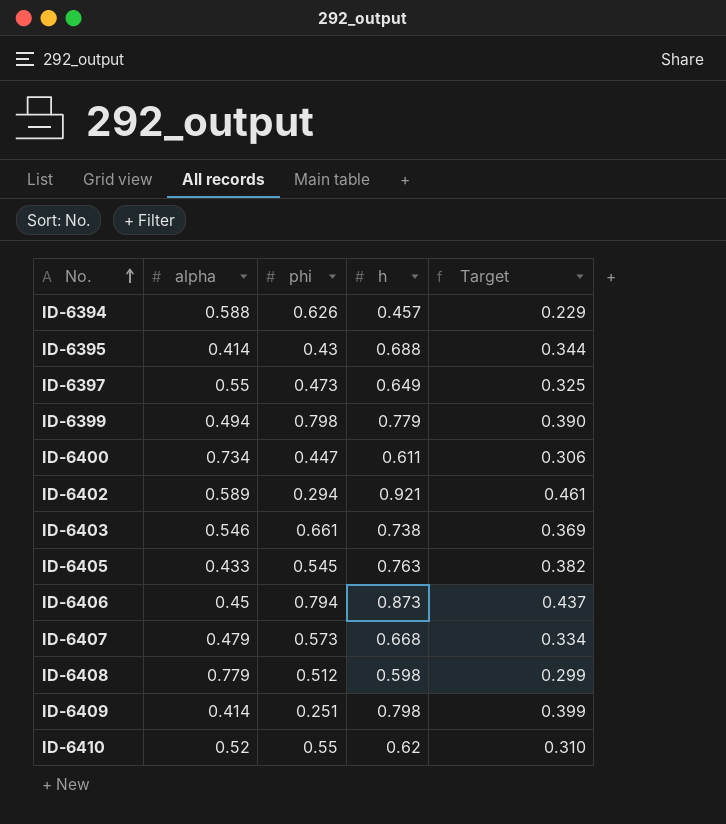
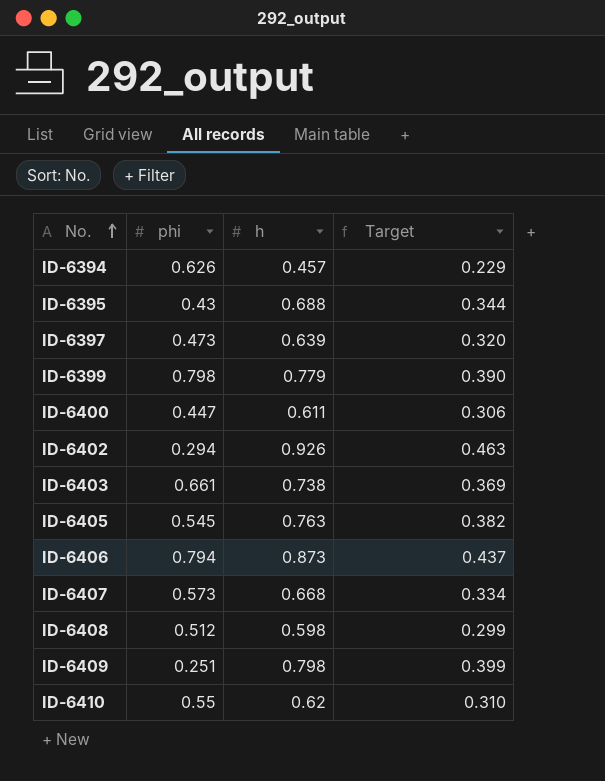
column alpha | position: 2 -> none
ID-6397 | h: 0.649 -> 0.639
ID-6397 | Target: 0.325 -> 0.320
ID-6402 | h: 0.921 -> 0.926
ID-6402 | Target: 0.461 -> 0.463

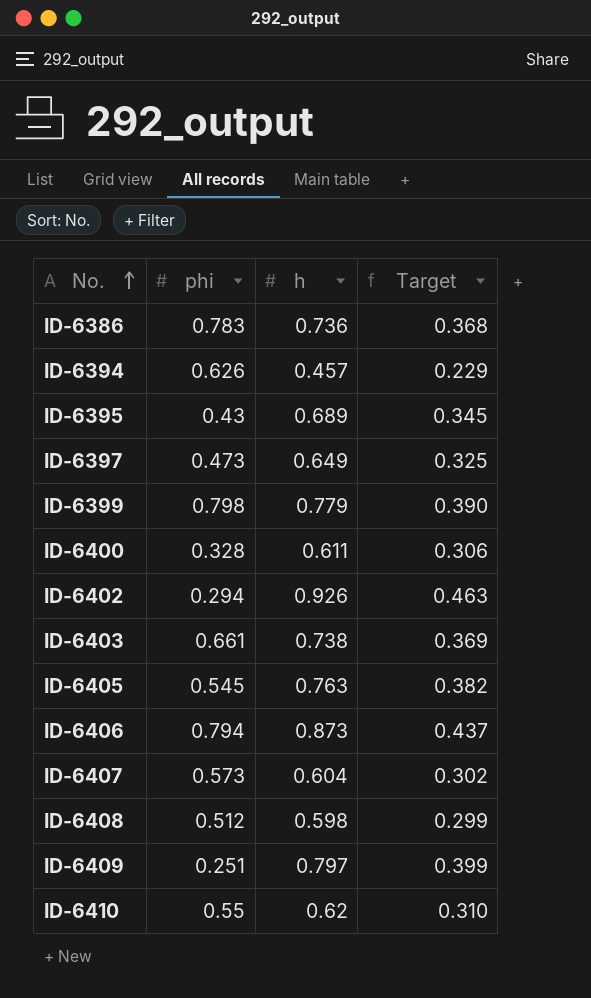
row ID-6386: none -> 0.783 | 0.736 | 0.368
ID-6395 | h: 0.688 -> 0.689
ID-6395 | Target: 0.344 -> 0.345
ID-6397 | h: 0.639 -> 0.649
ID-6397 | Target: 0.320 -> 0.325
ID-6400 | phi: 0.447 -> 0.328
ID-6407 | h: 0.668 -> 0.604
ID-6407 | Target: 0.334 -> 0.302
ID-6409 | h: 0.798 -> 0.797

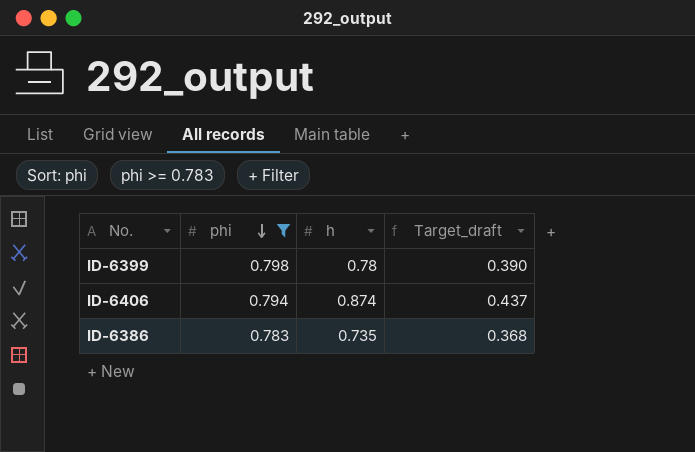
filter: none -> phi >= 0.783
row order: No. ascending -> phi descending
column name: Target -> Target_draft
ID-6399 | h: 0.779 -> 0.78
ID-6406 | h: 0.873 -> 0.874
ID-6386 | h: 0.736 -> 0.735

